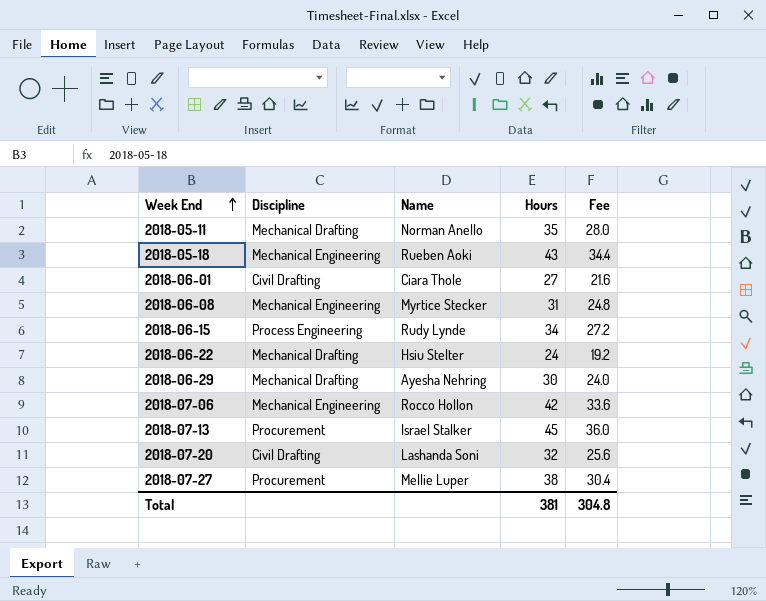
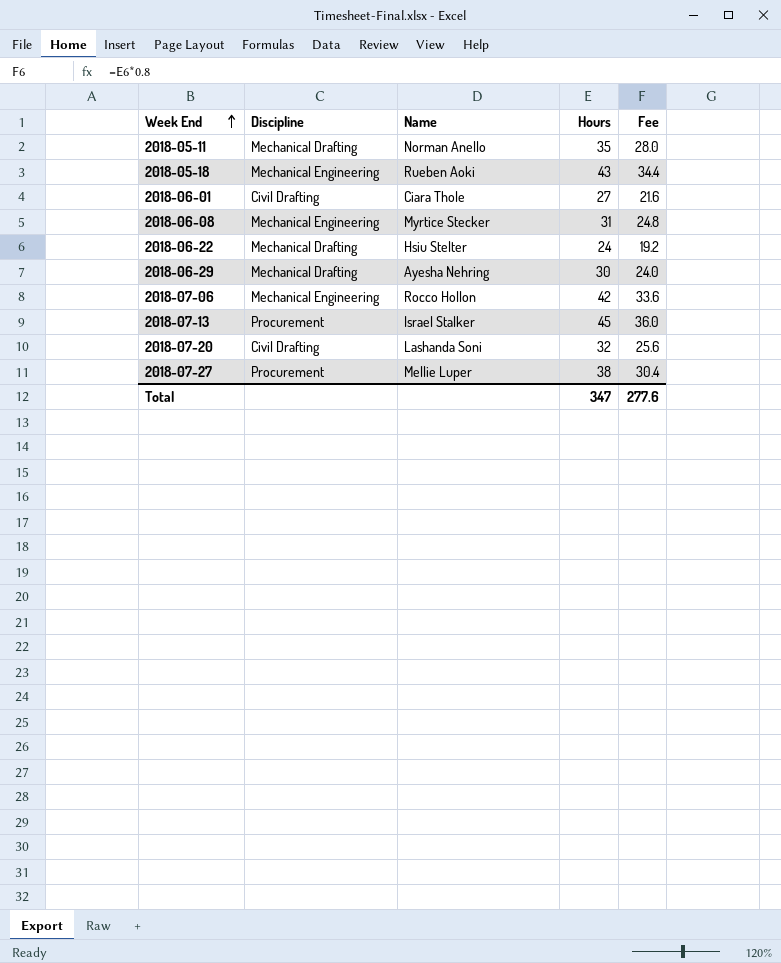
row 2018-06-15: Process Engineering | Rudy Lynde | 34 | 27.2 -> none
Total | Hours: 381 -> 347
Total | Fee: 304.8 -> 277.6

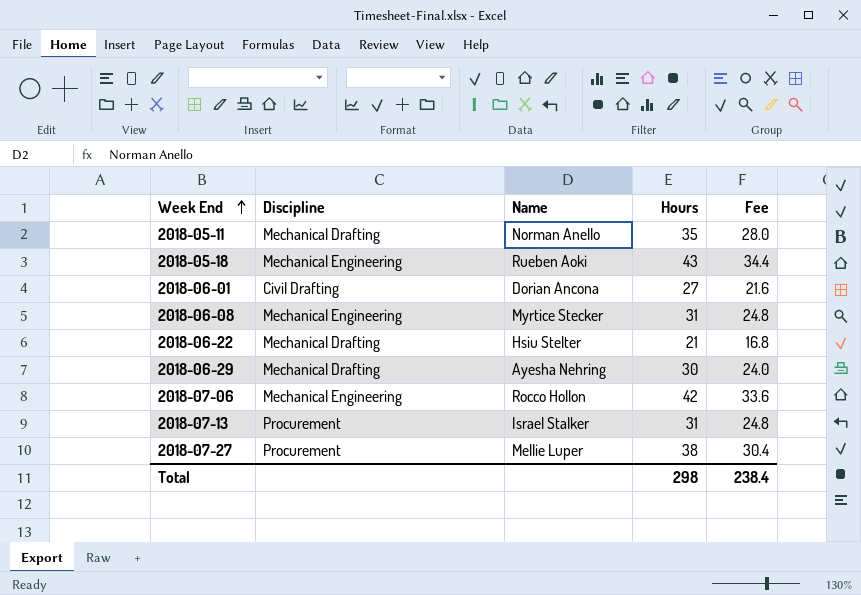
row 2018-07-20: Civil Drafting | Lashanda Soni | 32 | 25.6 -> none
2018-06-01 | Name: Ciara Thole -> Dorian Ancona
2018-06-22 | Hours: 24 -> 21
2018-06-22 | Fee: 19.2 -> 16.8
2018-07-13 | Hours: 45 -> 31
2018-07-13 | Fee: 36.0 -> 24.8
Total | Hours: 347 -> 298
Total | Fee: 277.6 -> 238.4

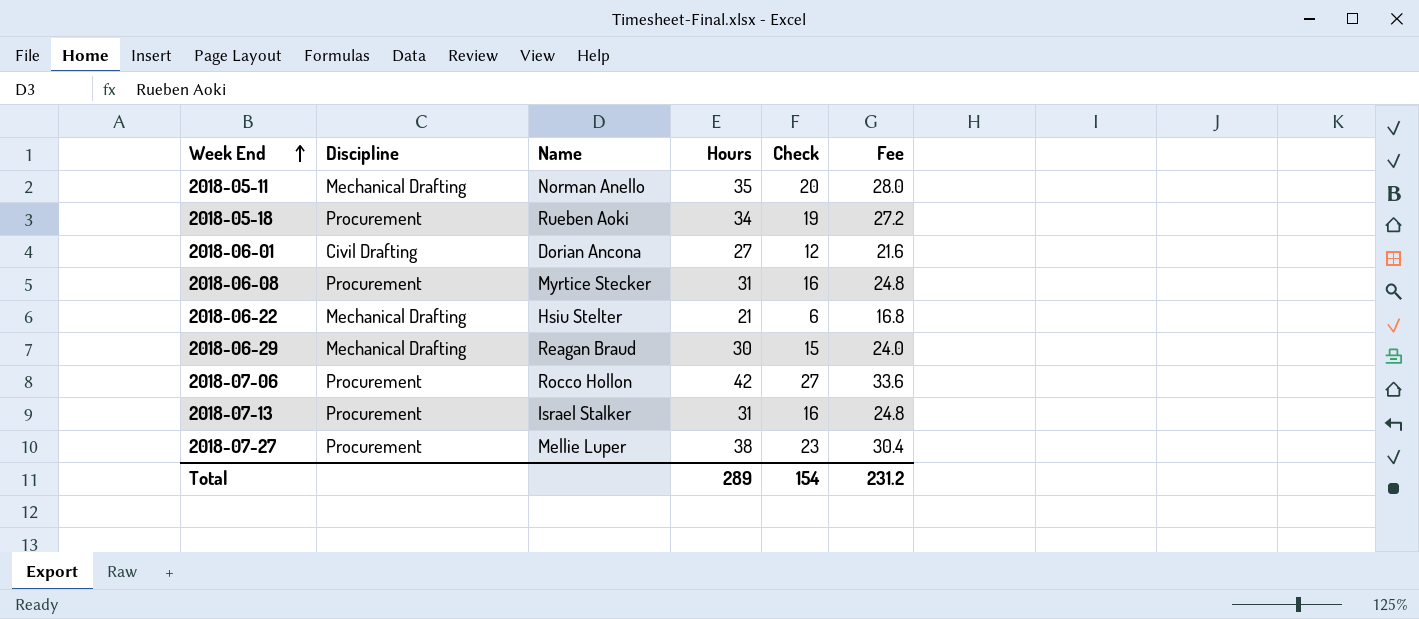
column Check | formula: none -> [Hours] - 15
2018-05-18 | Discipline: Mechanical Engineering -> Procurement
2018-05-18 | Hours: 43 -> 34
2018-05-18 | Fee: 34.4 -> 27.2
2018-06-08 | Discipline: Mechanical Engineering -> Procurement
2018-06-29 | Name: Ayesha Nehring -> Reagan Braud
2018-07-06 | Discipline: Mechanical Engineering -> Procurement
Total | Hours: 298 -> 289
Total | Fee: 238.4 -> 231.2

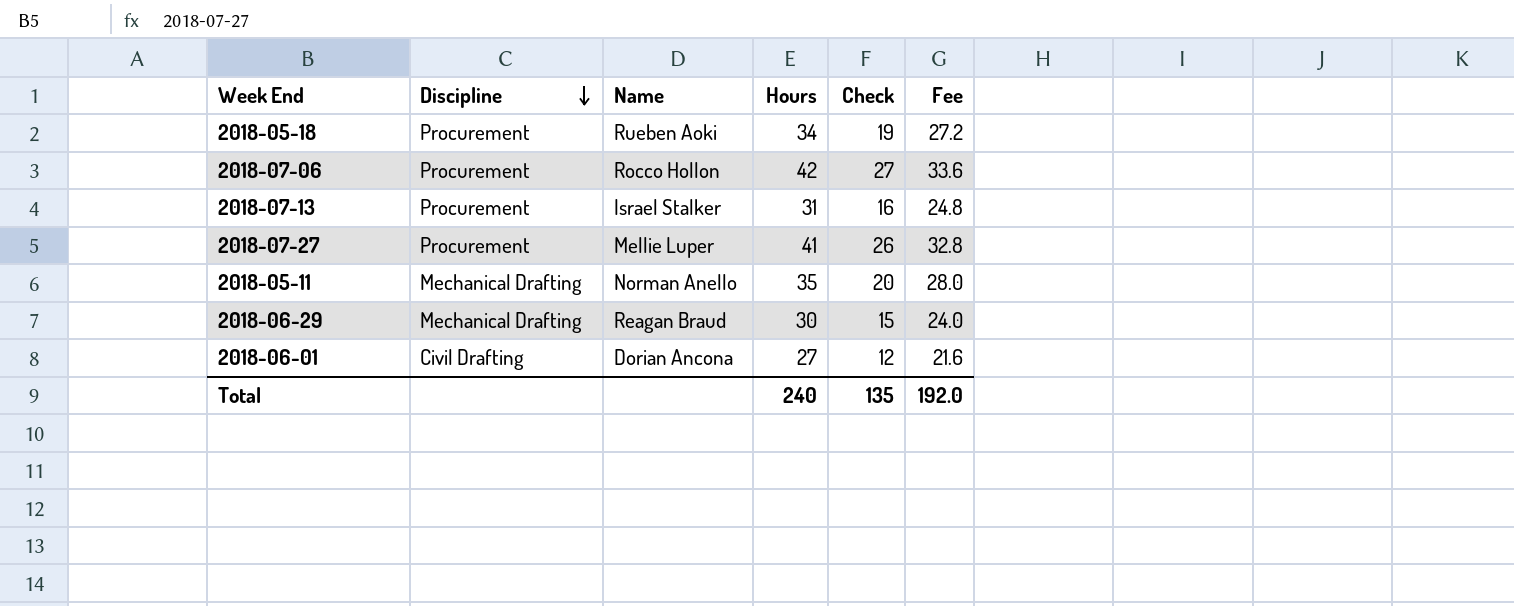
row order: Week End ascending -> Discipline descending
row 2018-06-08: Procurement | Myrtice Stecker | 31 | 16 | 24.8 -> none
row 2018-06-22: Mechanical Drafting | Hsiu Stelter | 21 | 6 | 16.8 -> none
2018-07-27 | Hours: 38 -> 41
2018-07-27 | Check: 23 -> 26
2018-07-27 | Fee: 30.4 -> 32.8
Total | Hours: 289 -> 240
Total | Check: 154 -> 135
Total | Fee: 231.2 -> 192.0

